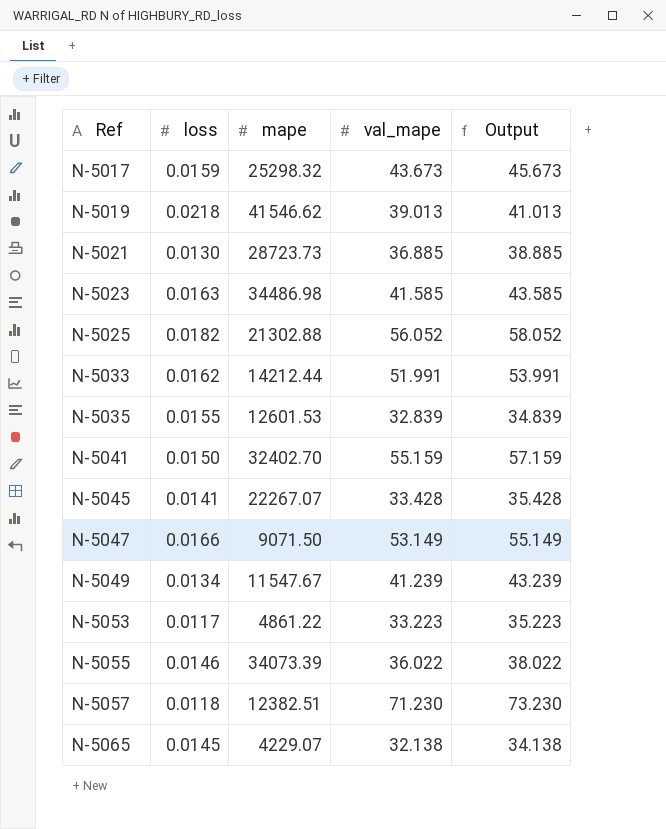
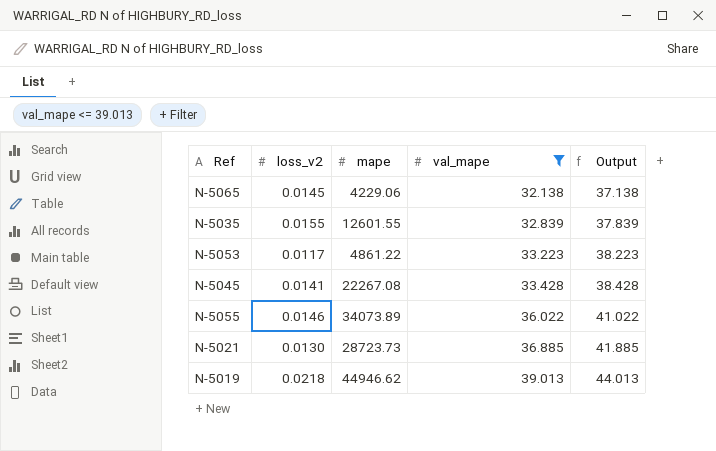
filter: none -> val_mape <= 39.013
row order: Ref ascending -> val_mape ascending
column name: loss -> loss_v2
column Output | formula: [val_mape] + 2 -> [val_mape] + 5
N-5065 | mape: 4229.07 -> 4229.06
N-5035 | mape: 12601.53 -> 12601.55
N-5045 | mape: 22267.07 -> 22267.08
N-5055 | mape: 34073.39 -> 34073.89
N-5019 | mape: 41546.62 -> 44946.62

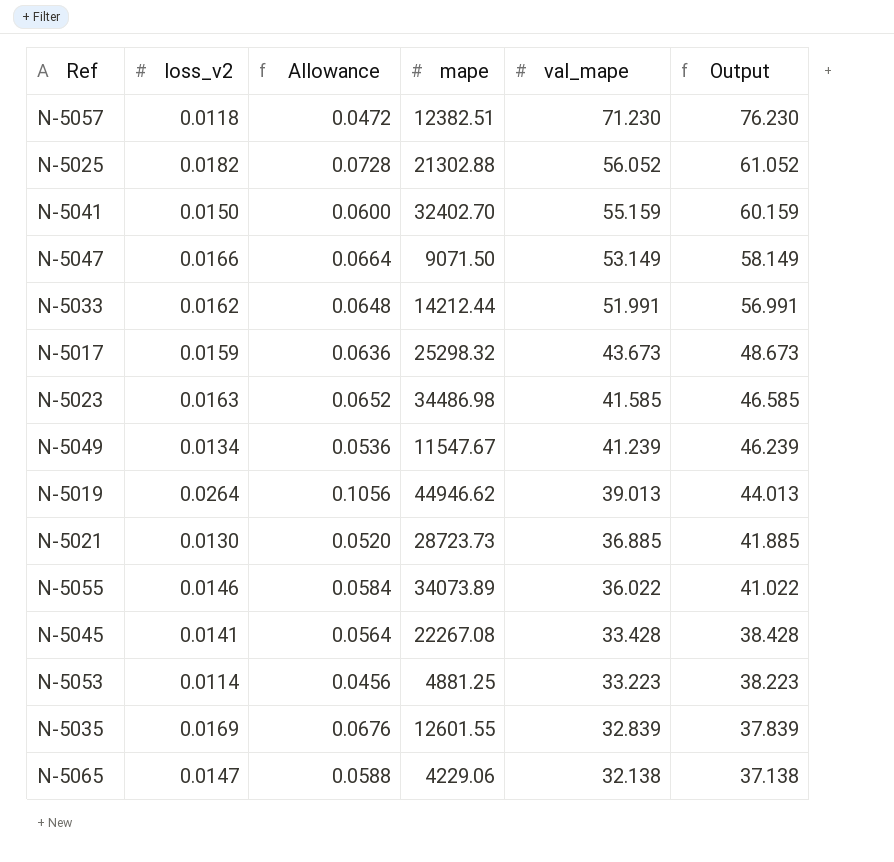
filter: val_mape <= 39.013 -> none
row order: val_mape ascending -> val_mape descending
column Allowance | formula: none -> [loss_v2] * 4
N-5019 | loss_v2: 0.0218 -> 0.0264
N-5053 | loss_v2: 0.0117 -> 0.0114
N-5053 | mape: 4861.22 -> 4881.25
N-5035 | loss_v2: 0.0155 -> 0.0169
N-5065 | loss_v2: 0.0145 -> 0.0147

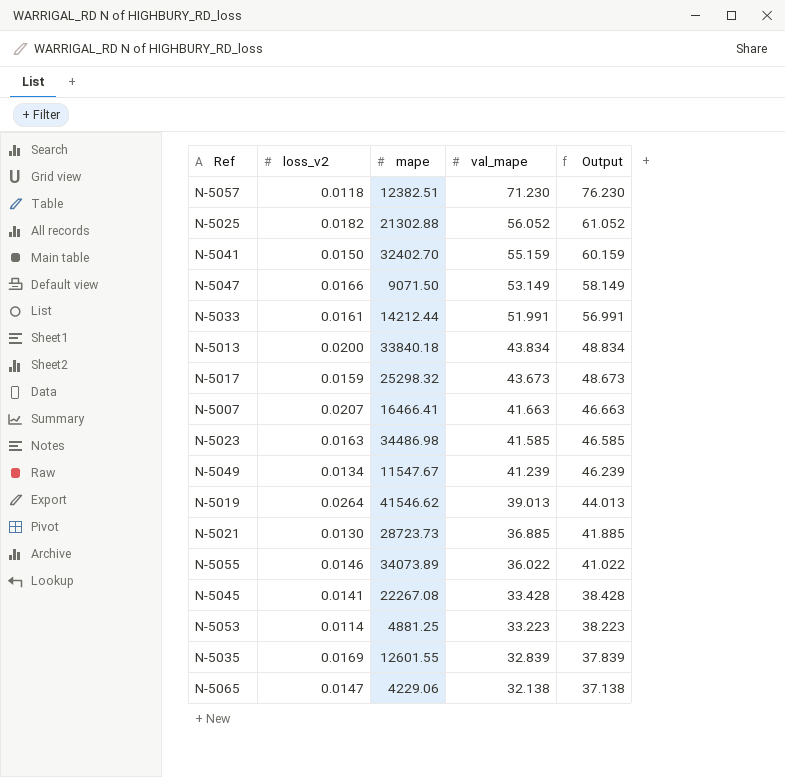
column Allowance | formula: [loss_v2] * 4 -> none
N-5033 | loss_v2: 0.0162 -> 0.0161
row N-5013: none -> 0.0200 | 33840.18 | 43.834 | 48.834
row N-5007: none -> 0.0207 | 16466.41 | 41.663 | 46.663
N-5019 | mape: 44946.62 -> 41546.62

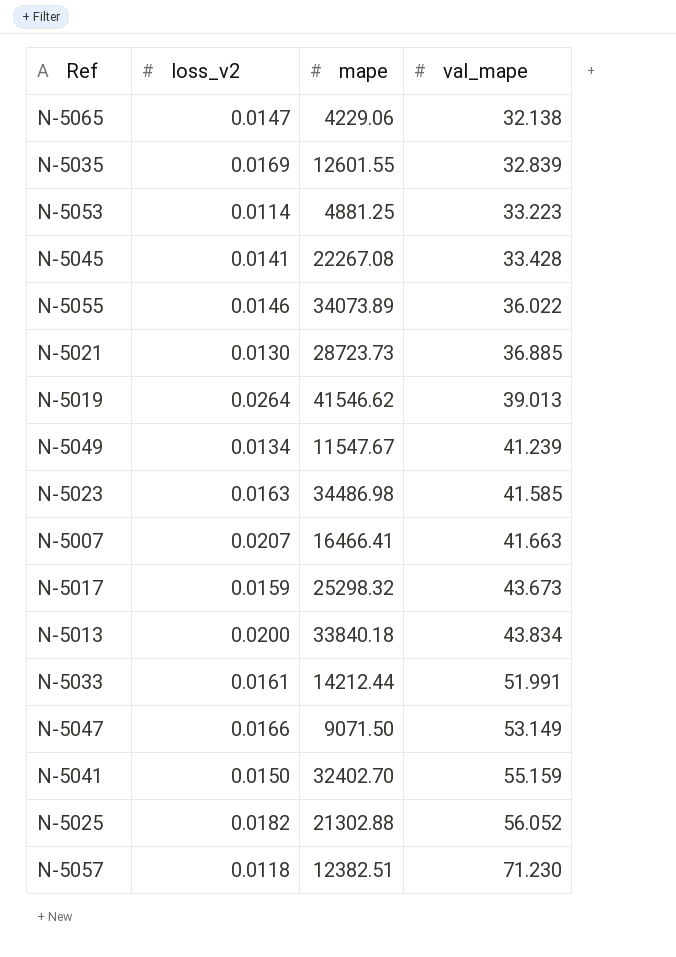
row order: val_mape descending -> val_mape ascending
column Output | formula: [val_mape] + 5 -> none

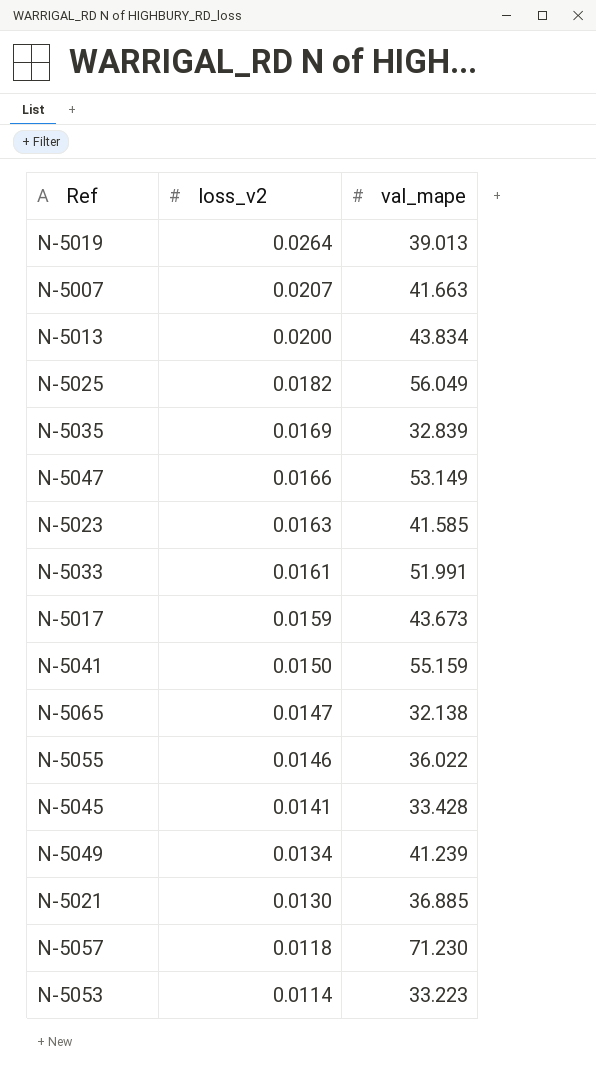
row order: val_mape ascending -> loss_v2 descending
column mape | position: 3 -> none
N-5025 | val_mape: 56.052 -> 56.049

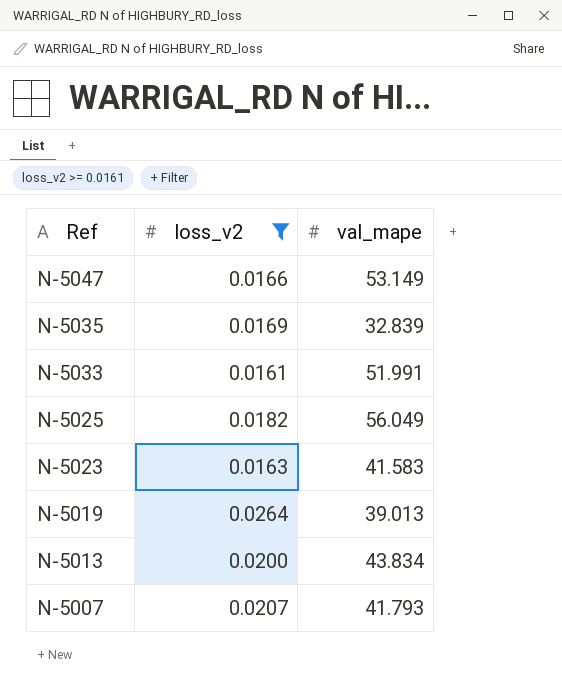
filter: none -> loss_v2 >= 0.0161
row order: loss_v2 descending -> Ref descending
N-5023 | val_mape: 41.585 -> 41.583
N-5007 | val_mape: 41.663 -> 41.793

